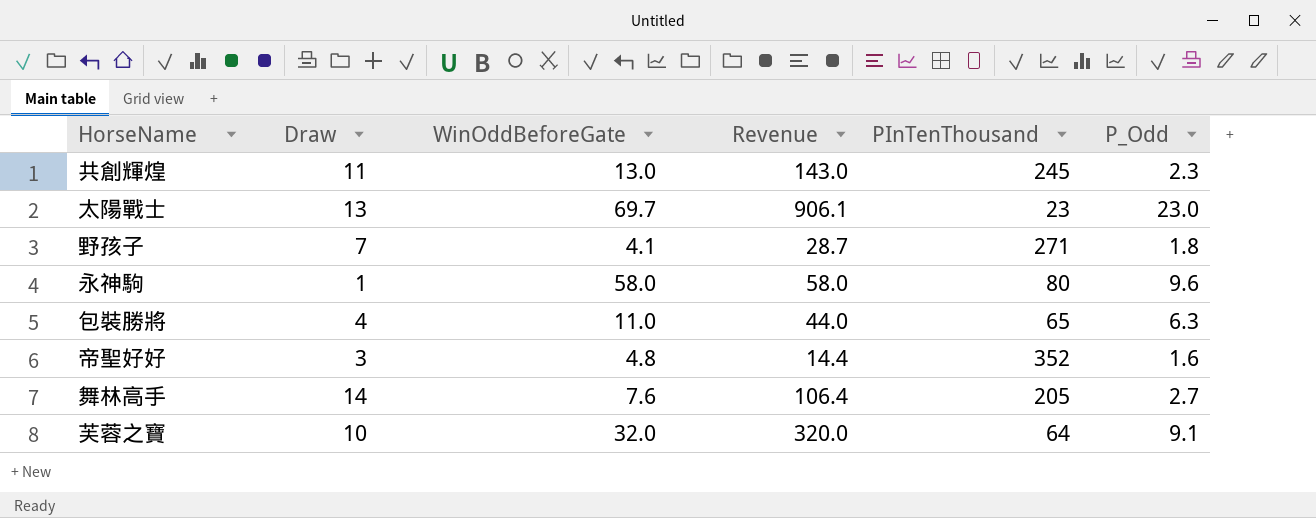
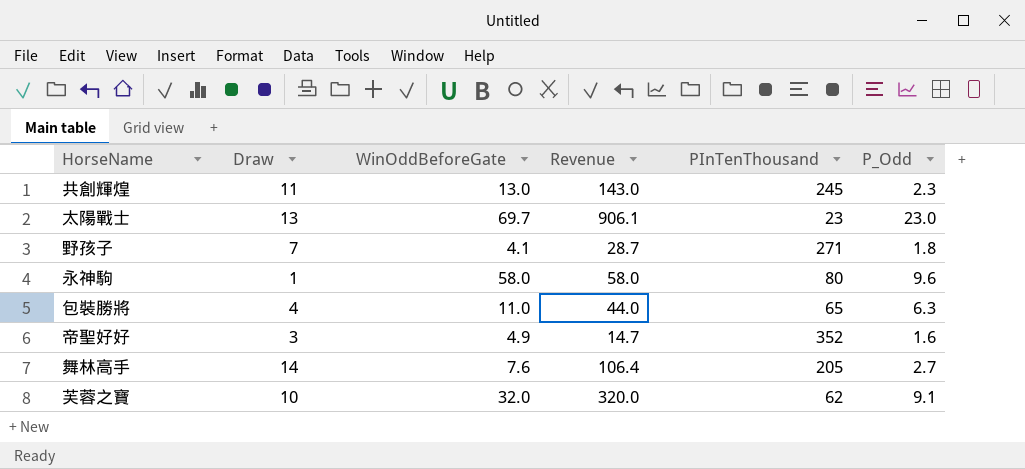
帝聖好好 | WinOddBeforeGate: 4.8 -> 4.9
帝聖好好 | Revenue: 14.4 -> 14.7
芙蓉之寶 | PInTenThousand: 64 -> 62

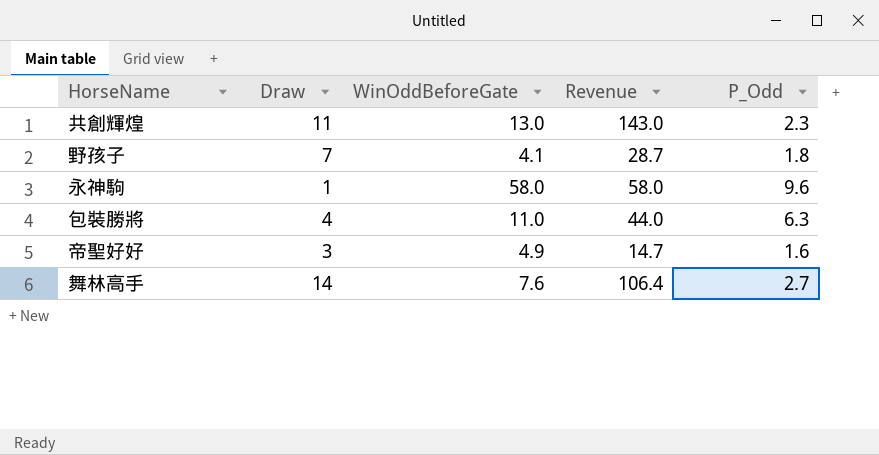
column PInTenThousand | position: 5 -> none
row 太陽戰士: 13 | 69.7 | 906.1 | 23 | 23.0 -> none
row 芙蓉之寶: 10 | 32.0 | 320.0 | 62 | 9.1 -> none

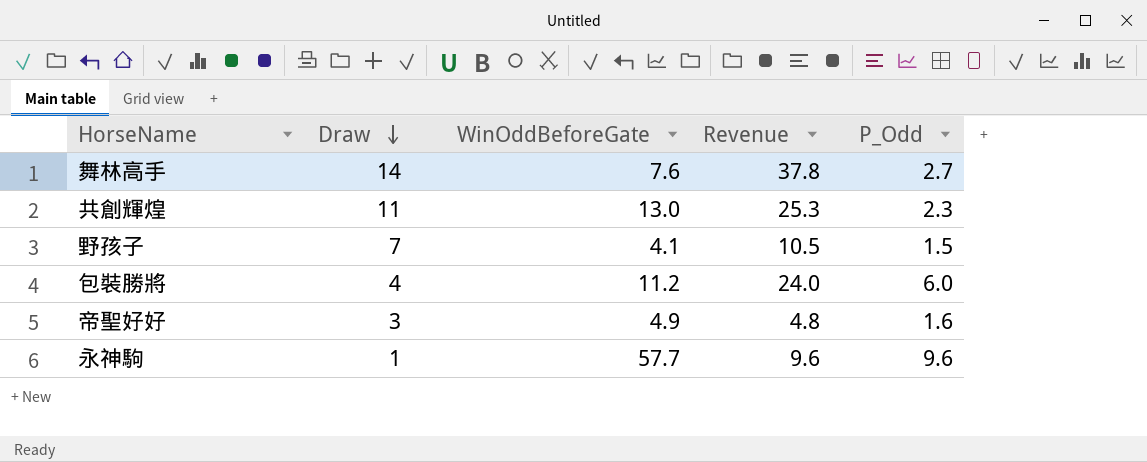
row order: none -> Draw descending
column Revenue | formula: [Draw] * [WinOddBeforeGate] -> [Draw] * [P_Odd]
野孩子 | P_Odd: 1.8 -> 1.5
包裝勝將 | WinOddBeforeGate: 11.0 -> 11.2
包裝勝將 | P_Odd: 6.3 -> 6.0
永神駒 | WinOddBeforeGate: 58.0 -> 57.7

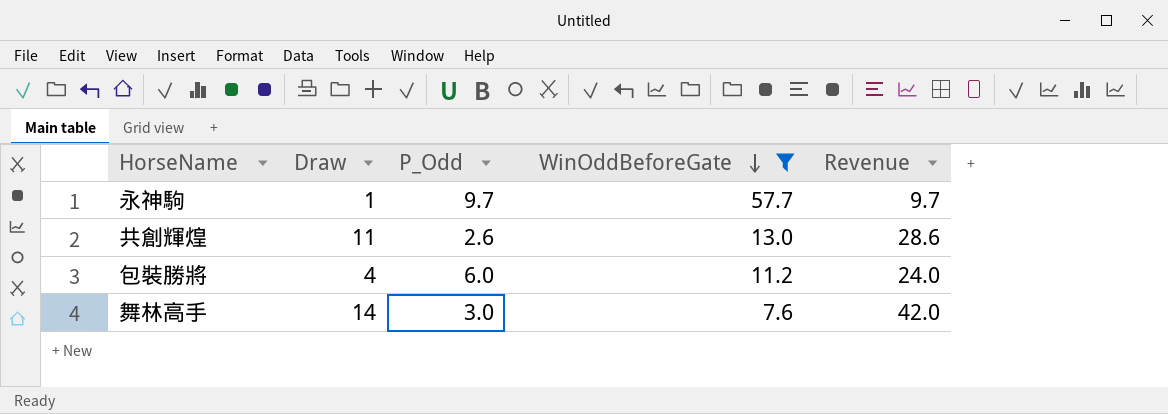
filter: none -> WinOddBeforeGate >= 7.6
row order: Draw descending -> WinOddBeforeGate descending
column P_Odd | position: 5 -> 3
永神駒 | P_Odd: 9.6 -> 9.7
永神駒 | Revenue: 9.6 -> 9.7
共創輝煌 | P_Odd: 2.3 -> 2.6
共創輝煌 | Revenue: 25.3 -> 28.6
舞林高手 | P_Odd: 2.7 -> 3.0
舞林高手 | Revenue: 37.8 -> 42.0

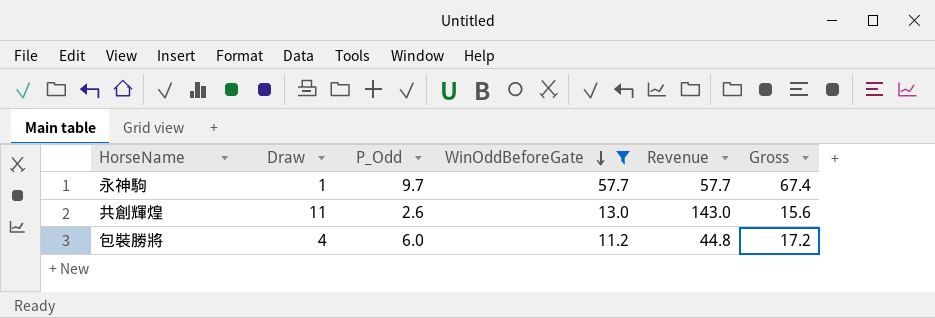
column Revenue | formula: [Draw] * [P_Odd] -> [Draw] * [WinOddBeforeGate]
column Gross | formula: none -> [P_Odd] + [WinOddBeforeGate]
row 舞林高手: 14 | 3.0 | 7.6 | 42.0 -> none

